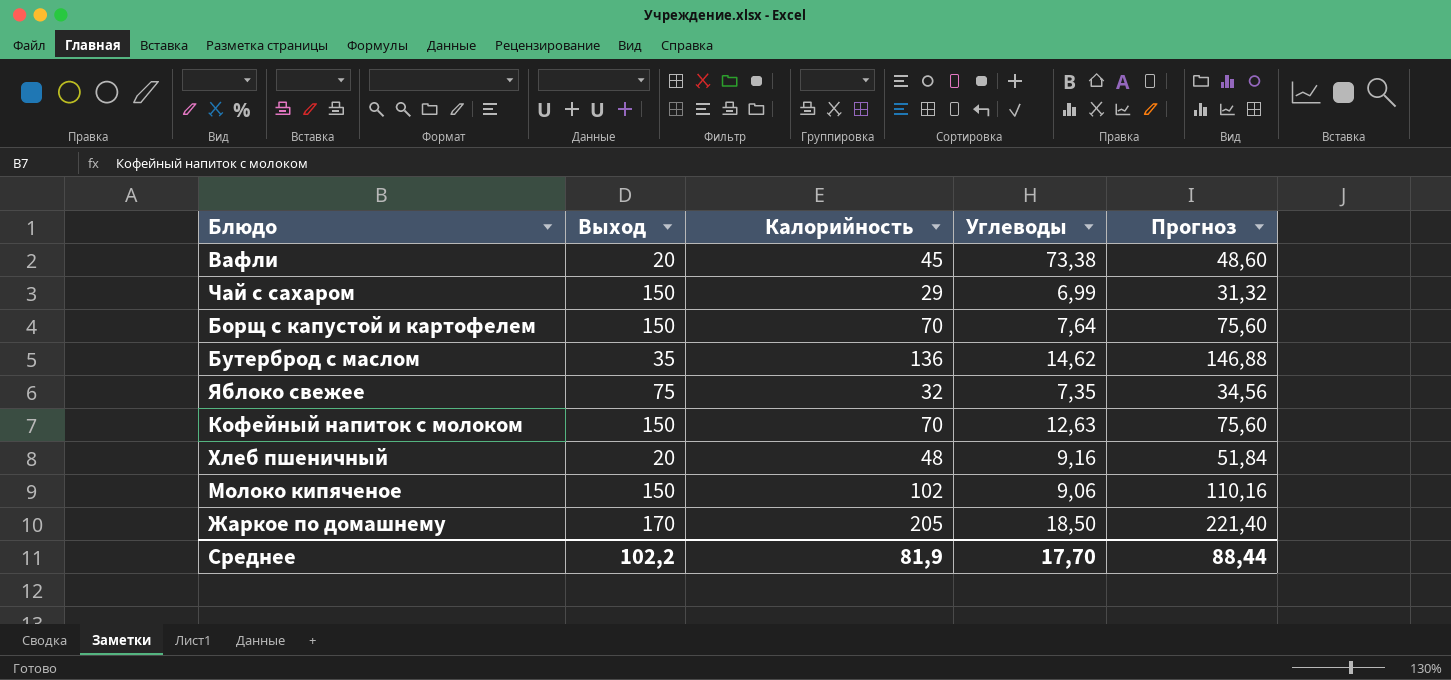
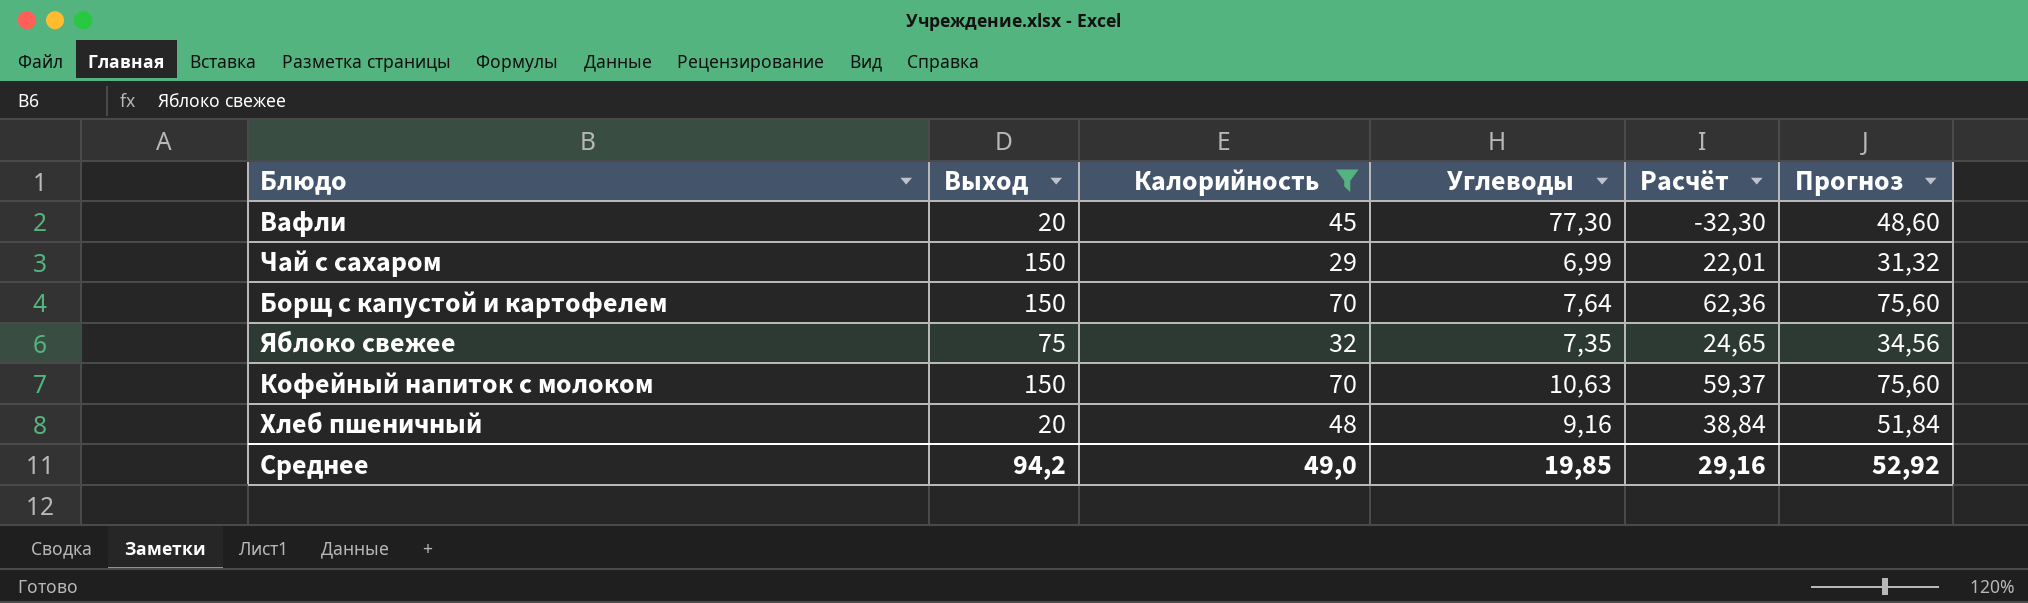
filter: none -> Калорийность <= 70
column Расчёт | formula: none -> [Калорийность] - [Углеводы]
Вафли | Углеводы: 73,38 -> 77,30
Кофейный напиток с молоком | Углеводы: 12,63 -> 10,63
Среднее | Выход: 102,2 -> 94,2
Среднее | Калорийность: 81,9 -> 49,0
Среднее | Углеводы: 17,70 -> 19,85
Среднее | Прогноз: 88,44 -> 52,92

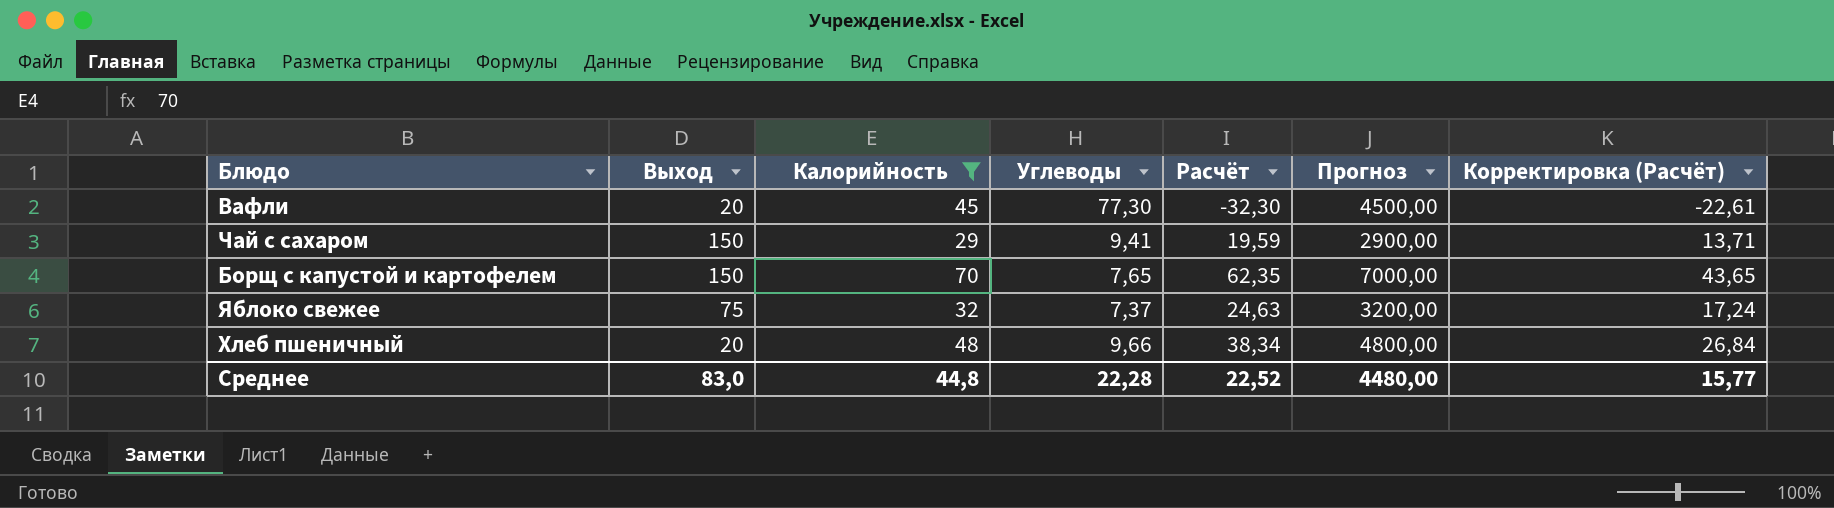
column Прогноз | formula: [Калорийность] * 1,08 -> [Калорийность] * 100
column Корректировка (Расчёт) | formula: none -> [Расчёт] * 0,7
row Кофейный напиток с молоком: 150 | 70 | 10,63 | 59,37 | 75,60 -> none
Чай с сахаром | Углеводы: 6,99 -> 9,41
Чай с сахаром | Расчёт: 22,01 -> 19,59
Борщ с капустой и картофелем | Углеводы: 7,64 -> 7,65
Борщ с капустой и картофелем | Расчёт: 62,36 -> 62,35
Яблоко свежее | Углеводы: 7,35 -> 7,37
Яблоко свежее | Расчёт: 24,65 -> 24,63
Хлеб пшеничный | Углеводы: 9,16 -> 9,66
Хлеб пшеничный | Расчёт: 38,84 -> 38,34
Среднее | Выход: 94,2 -> 83,0
Среднее | Калорийность: 49,0 -> 44,8
Среднее | Углеводы: 19,85 -> 22,28
Среднее | Расчёт: 29,16 -> 22,52
Среднее | Прогноз: 52,92 -> 4480,00

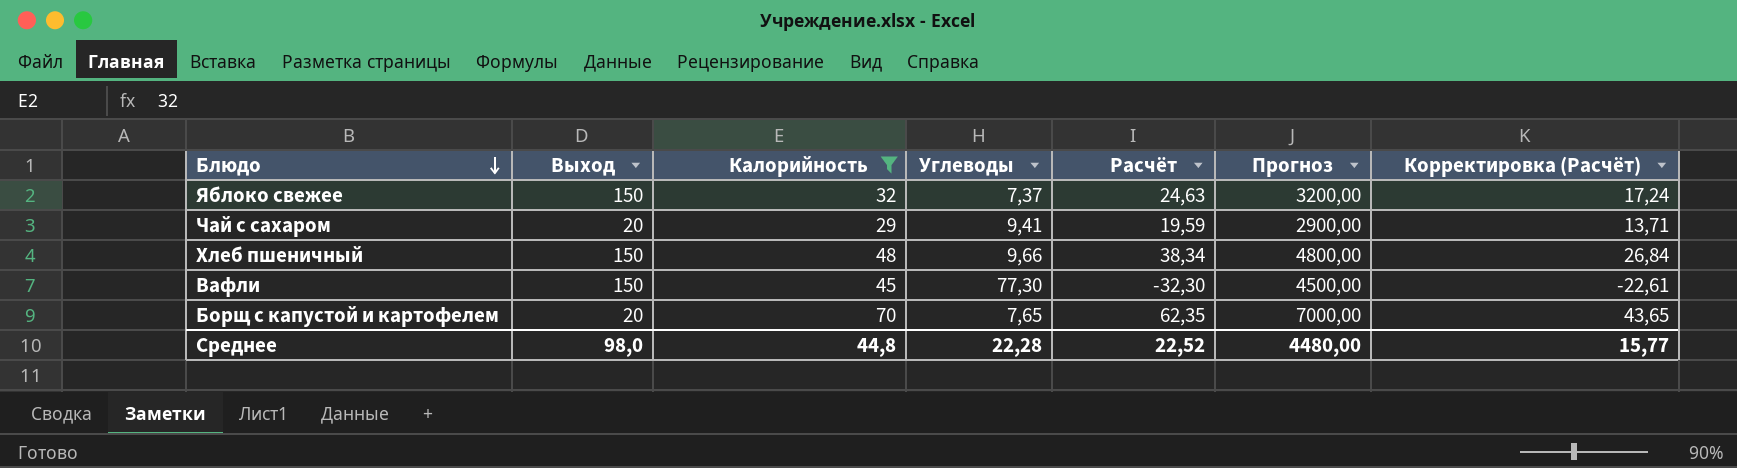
row order: none -> Блюдо descending
Яблоко свежее | Выход: 75 -> 150
Чай с сахаром | Выход: 150 -> 20
Хлеб пшеничный | Выход: 20 -> 150
Вафли | Выход: 20 -> 150
Борщ с капустой и картофелем | Выход: 150 -> 20
Среднее | Выход: 83,0 -> 98,0

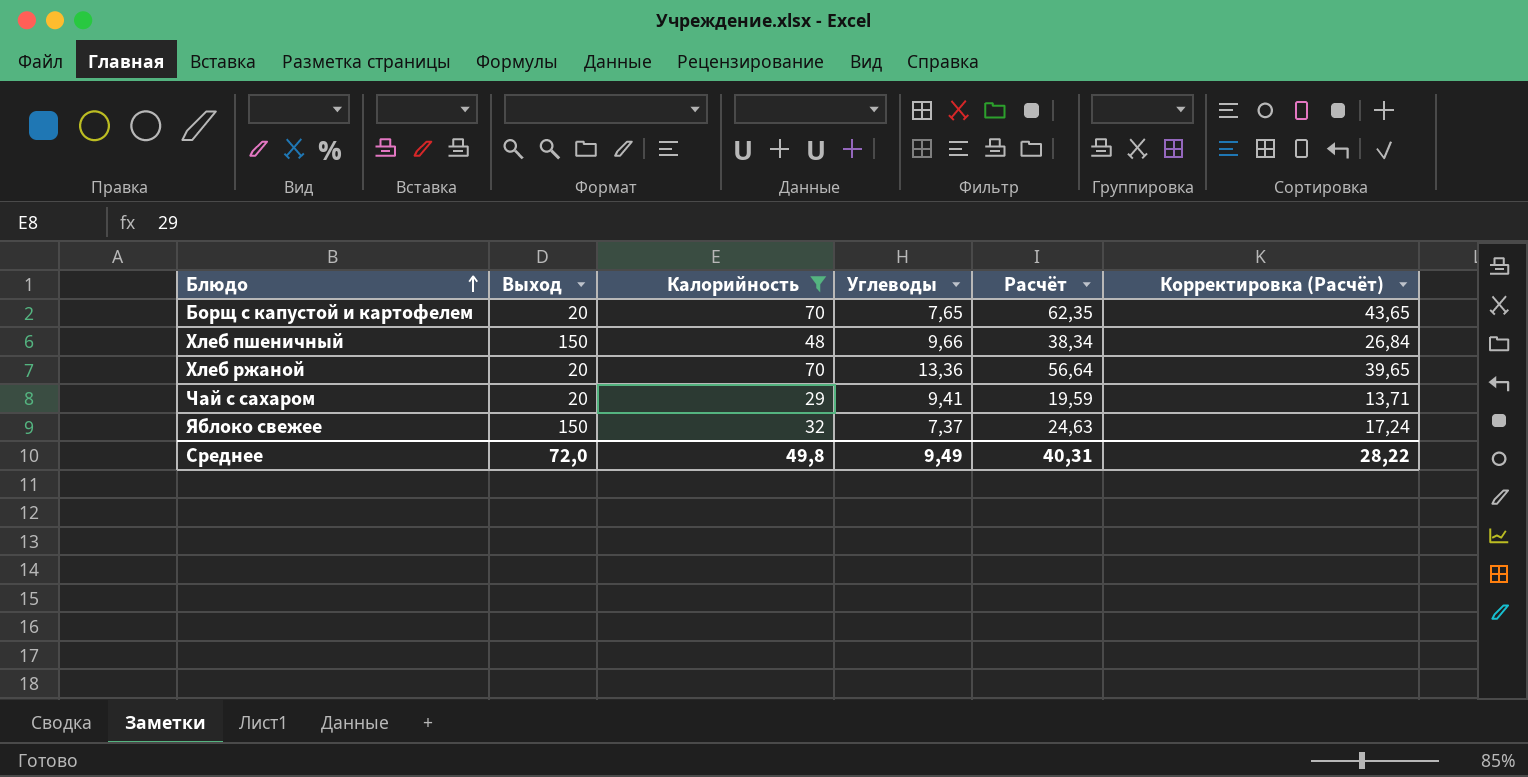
row order: Блюдо descending -> Блюдо ascending
column Прогноз | formula: [Калорийность] * 100 -> none
row Вафли: 150 | 45 | 77,30 | -32,30 | 4500,00 | -22,61 -> none
row Хлеб ржаной: none -> 20 | 70 | 13,36 | 56,64 | 39,65
Среднее | Выход: 98,0 -> 72,0
Среднее | Калорийность: 44,8 -> 49,8
Среднее | Углеводы: 22,28 -> 9,49
Среднее | Расчёт: 22,52 -> 40,31
Среднее | Корректировка (Расчёт): 15,77 -> 28,22

